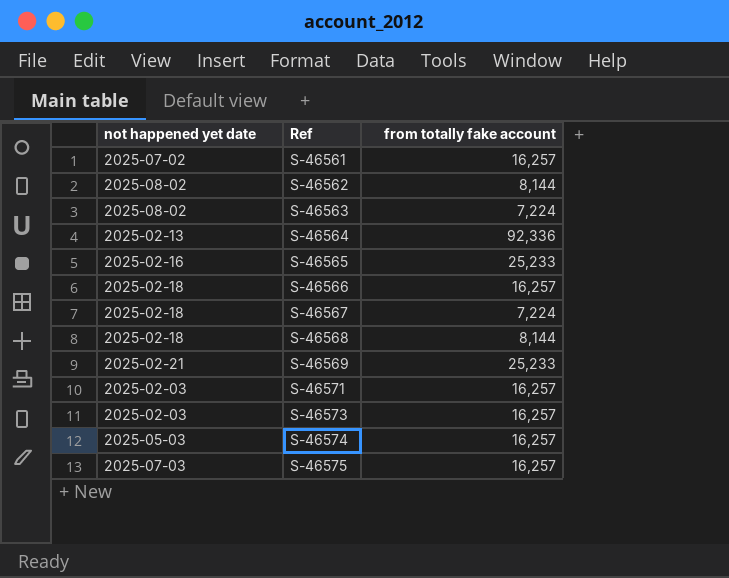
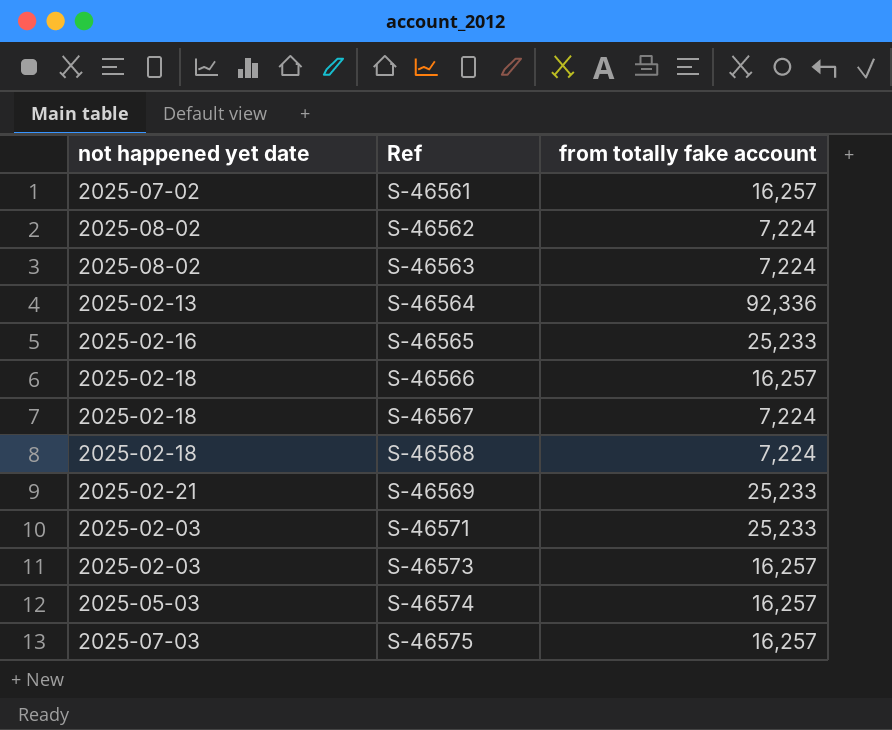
S-46562 | from totally fake account: 8,144 -> 7,224
S-46568 | from totally fake account: 8,144 -> 7,224
S-46571 | from totally fake account: 16,257 -> 25,233

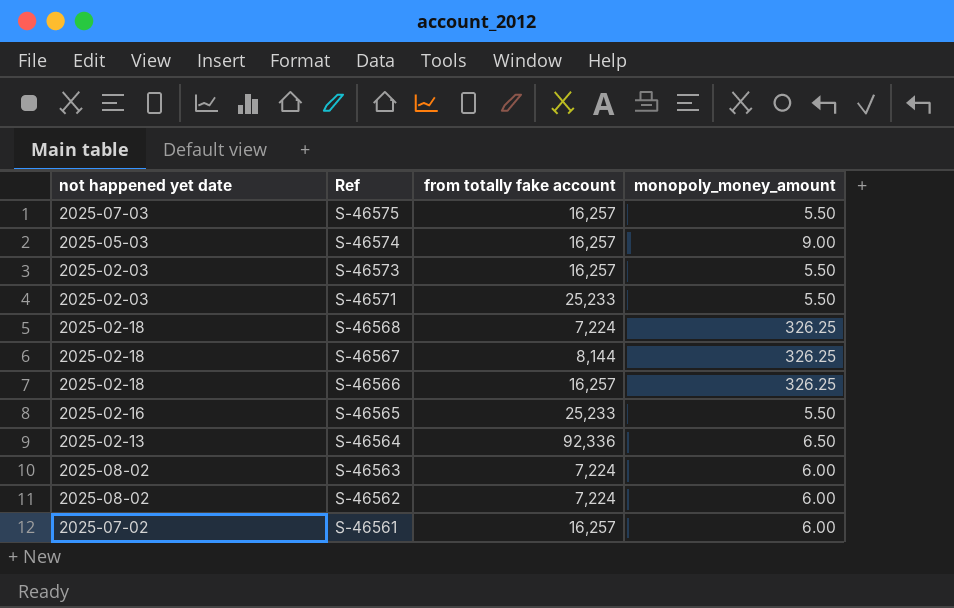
row order: Ref ascending -> Ref descending
column monopoly_money_amount | position: none -> 4
row S-46569: 2025-02-21 | 25,233 -> none
S-46567 | from totally fake account: 7,224 -> 8,144

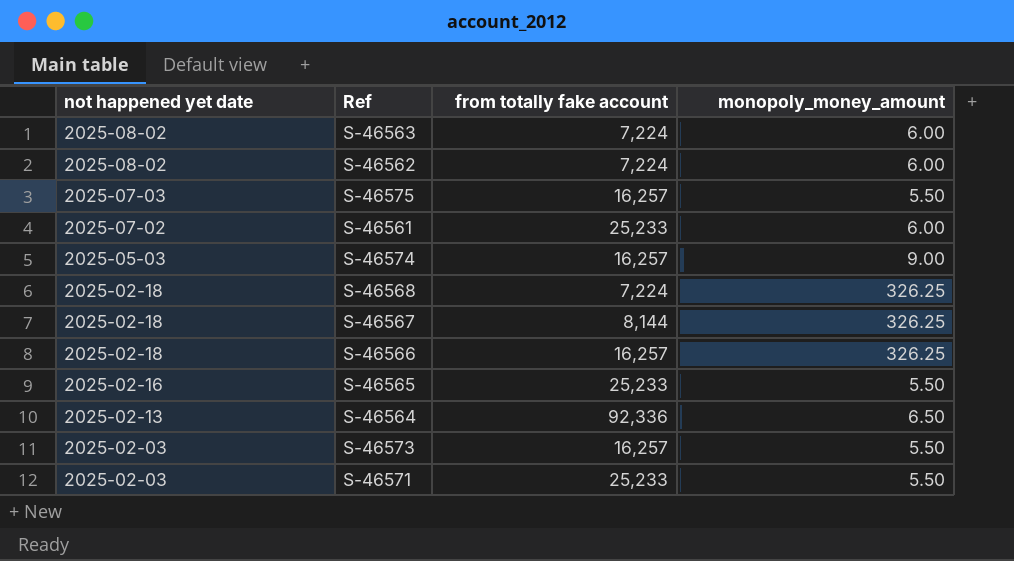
row order: Ref descending -> not happened yet date descending
S-46561 | from totally fake account: 16,257 -> 25,233

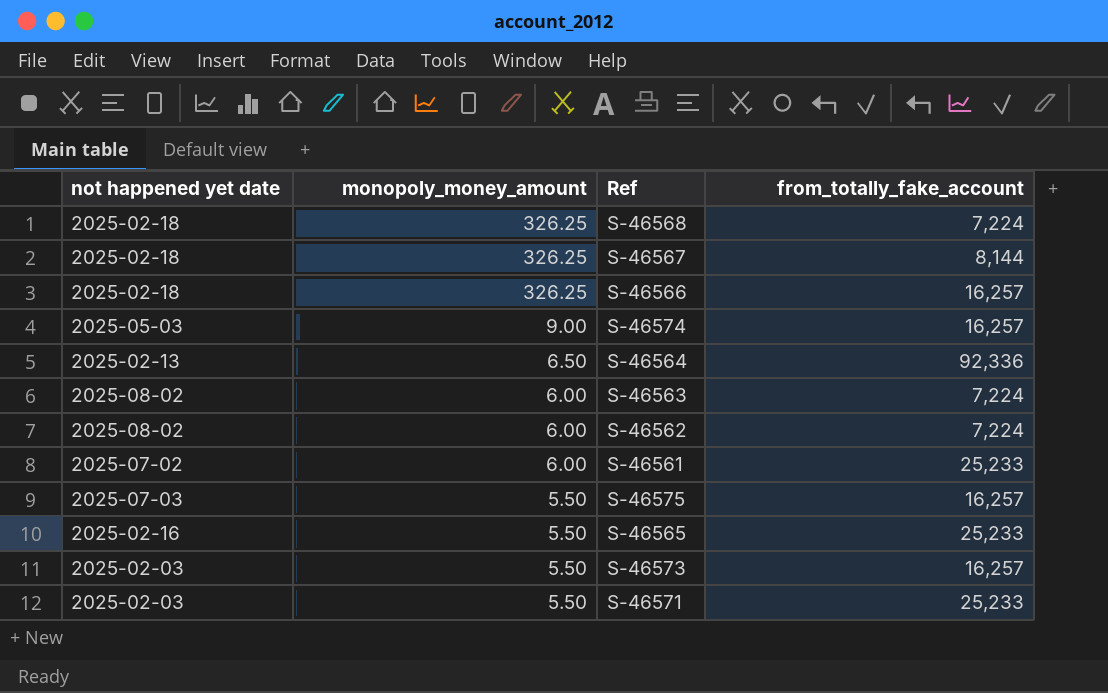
row order: not happened yet date descending -> monopoly_money_amount descending
column monopoly_money_amount | position: 4 -> 2
column name: from totally fake account -> from_totally_fake_account

